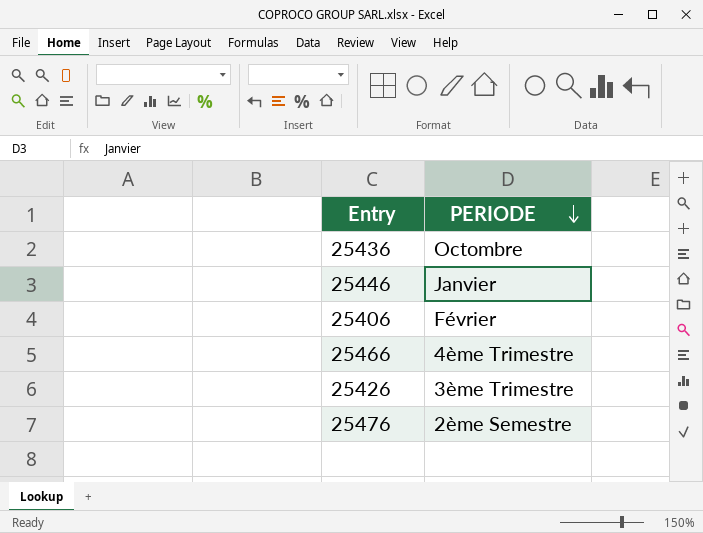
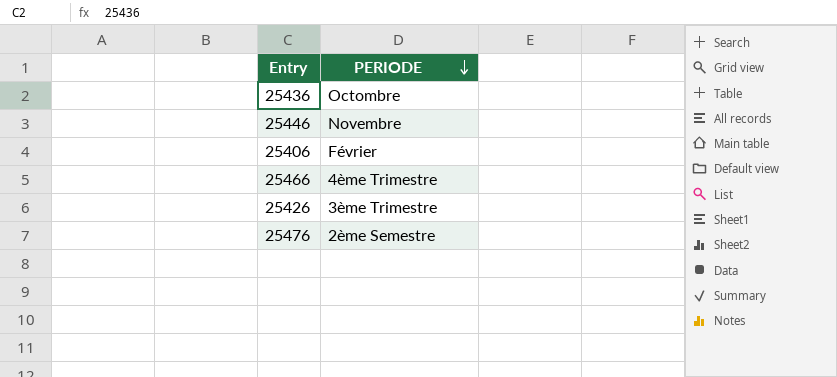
25446 | PERIODE: Janvier -> Novembre

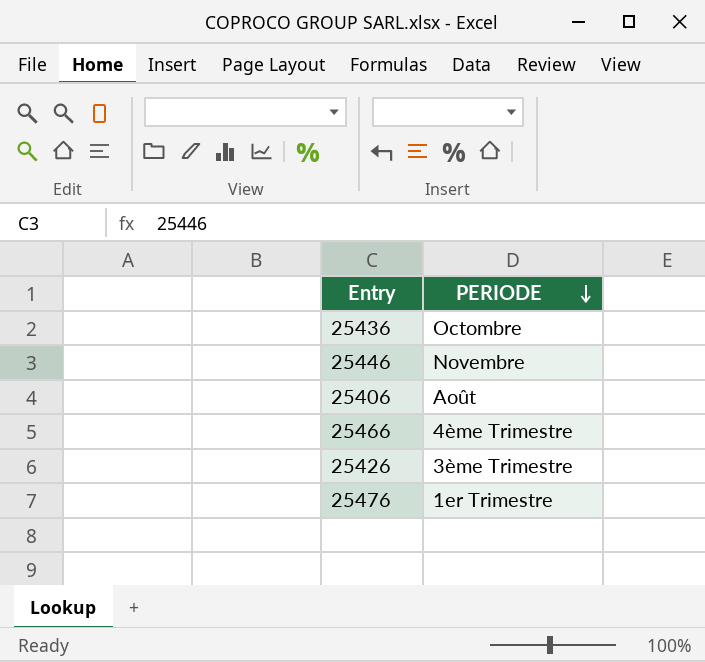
25406 | PERIODE: Février -> Août
25476 | PERIODE: 2ème Semestre -> 1er Trimestre

